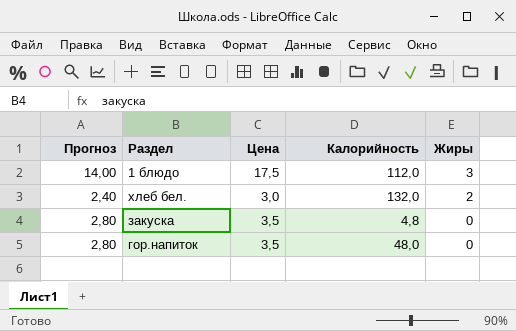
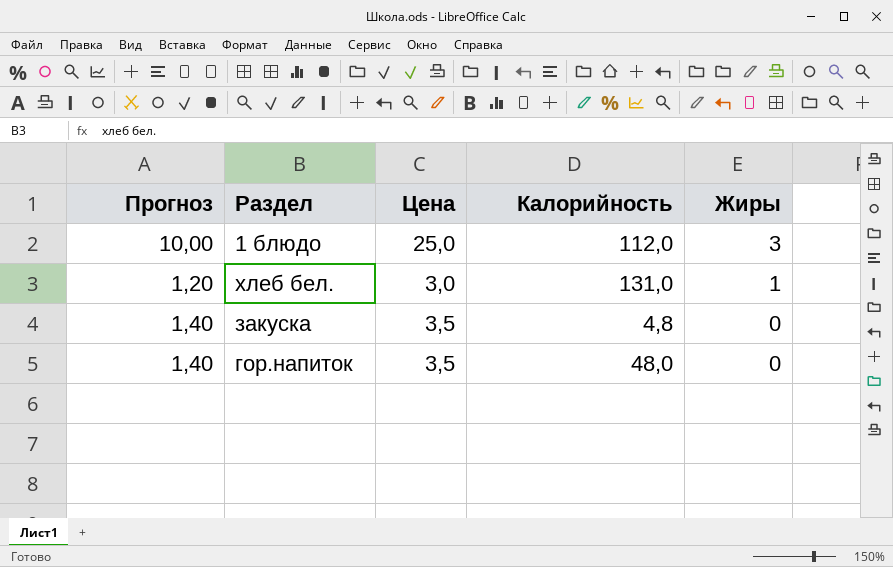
column Прогноз | formula: [Цена] * 0,8 -> [Цена] * 0,4
1 блюдо | Цена: 17,5 -> 25,0
хлеб бел. | Калорийность: 132,0 -> 131,0
хлеб бел. | Жиры: 2 -> 1

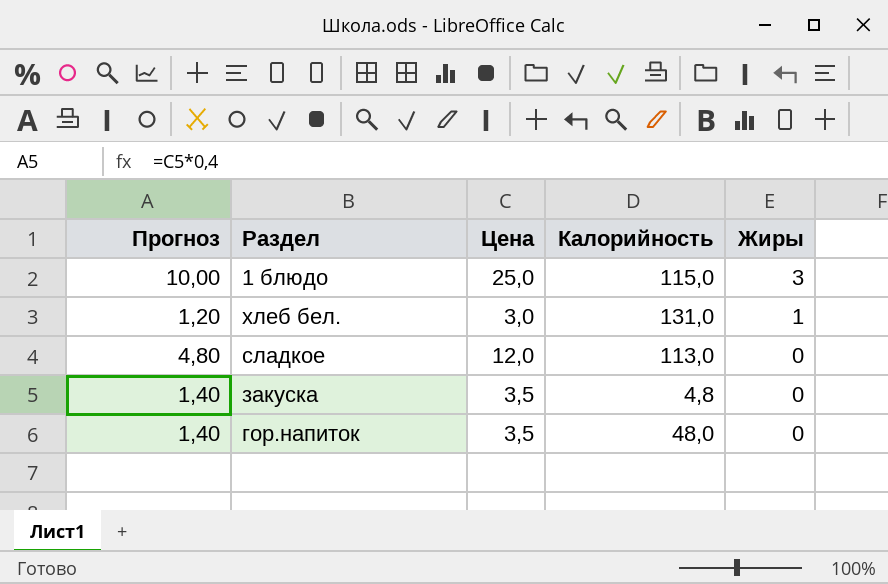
1 блюдо | Калорийность: 112,0 -> 115,0
row сладкое: none -> 4,80 | 12,0 | 113,0 | 0

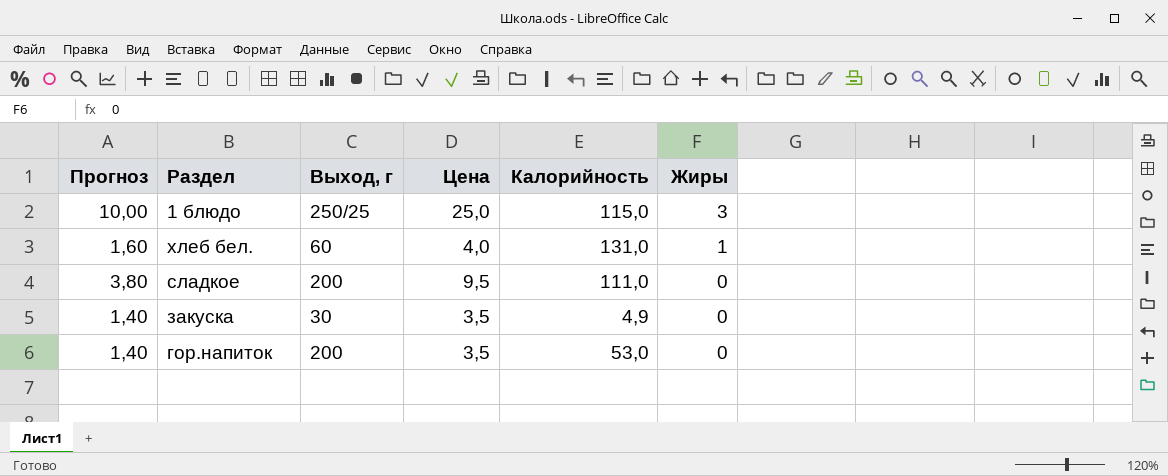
column Выход, г | position: none -> 3
хлеб бел. | Прогноз: 1,20 -> 1,60
хлеб бел. | Цена: 3,0 -> 4,0
сладкое | Прогноз: 4,80 -> 3,80
сладкое | Цена: 12,0 -> 9,5
сладкое | Калорийность: 113,0 -> 111,0
закуска | Калорийность: 4,8 -> 4,9
гор.напиток | Калорийность: 48,0 -> 53,0

